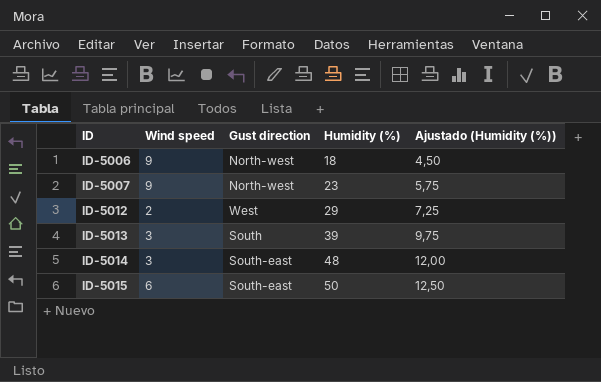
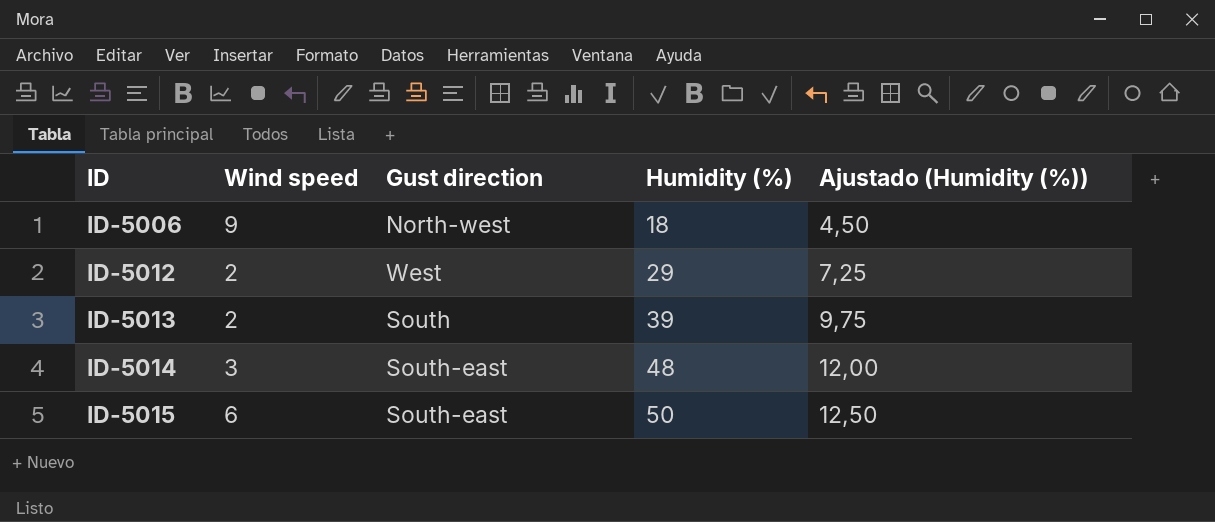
row ID-5007: 9 | North-west | 23 | 5,75 -> none
ID-5013 | Wind speed: 3 -> 2

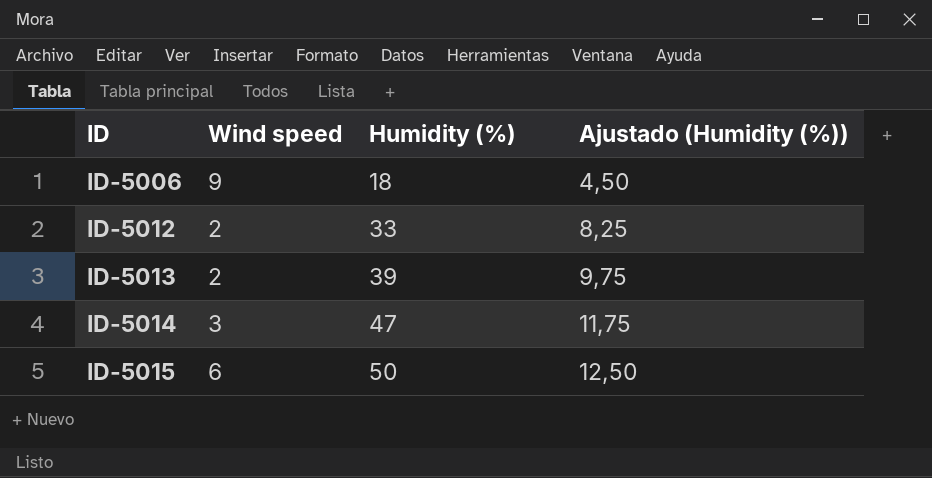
column Gust direction | position: 3 -> none
ID-5012 | Humidity (%): 29 -> 33
ID-5012 | Ajustado (Humidity (%)): 7,25 -> 8,25
ID-5014 | Humidity (%): 48 -> 47
ID-5014 | Ajustado (Humidity (%)): 12,00 -> 11,75

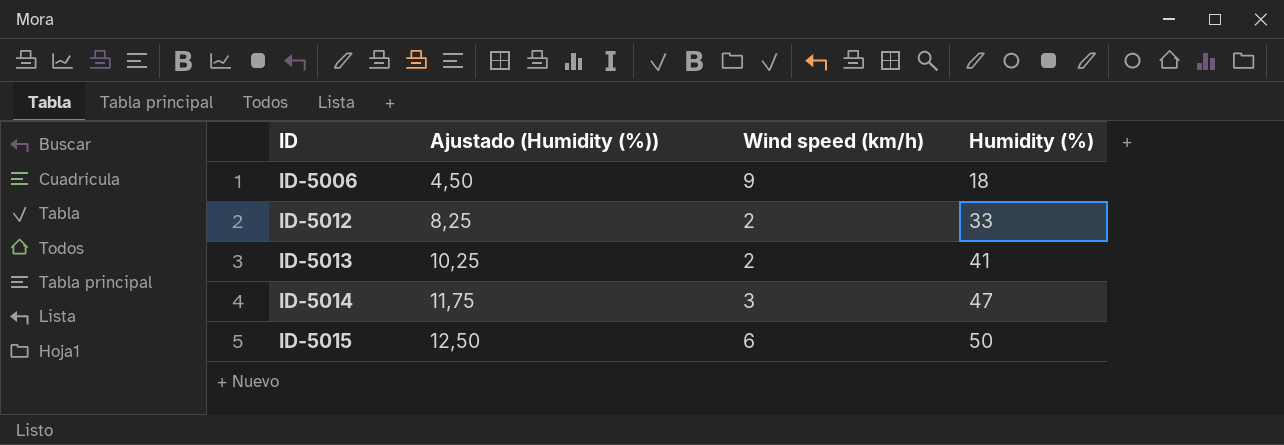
column Ajustado (Humidity (%)) | position: 4 -> 2
column name: Wind speed -> Wind speed (km/h)
ID-5013 | Ajustado (Humidity (%)): 9,75 -> 10,25
ID-5013 | Humidity (%): 39 -> 41

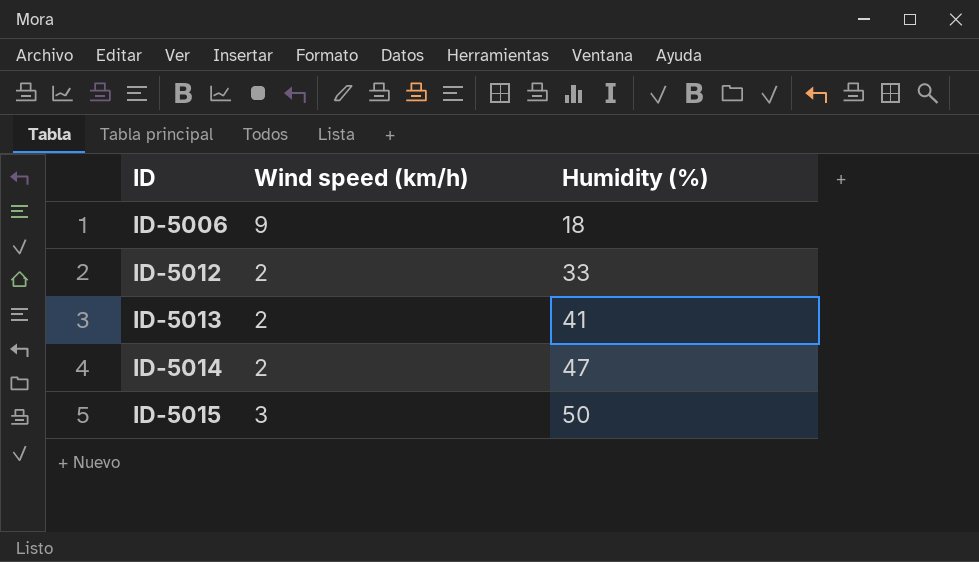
column Ajustado (Humidity (%)) | formula: [Humidity (%)] * 0,25 -> none
ID-5014 | Wind speed (km/h): 3 -> 2
ID-5015 | Wind speed (km/h): 6 -> 3

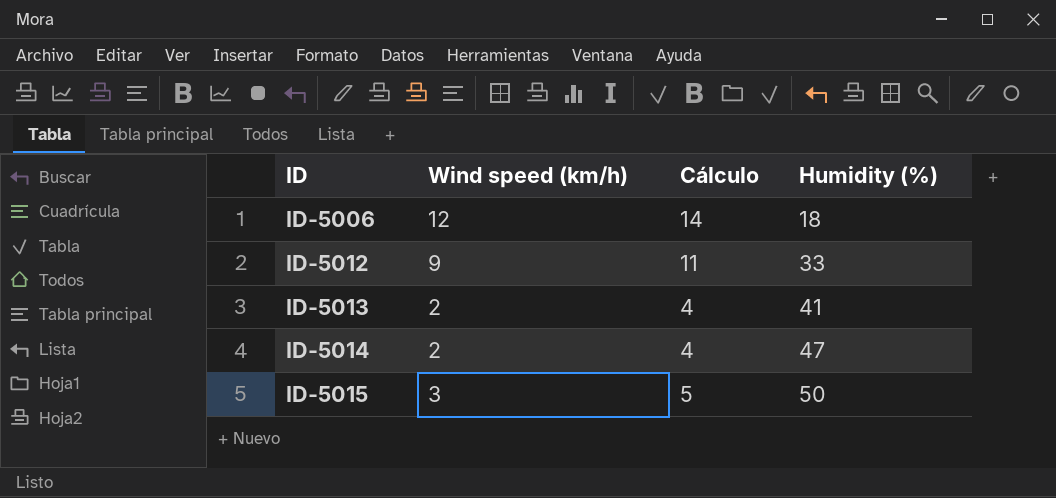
column Cálculo | formula: none -> [Wind speed (km/h)] + 2
ID-5006 | Wind speed (km/h): 9 -> 12
ID-5012 | Wind speed (km/h): 2 -> 9

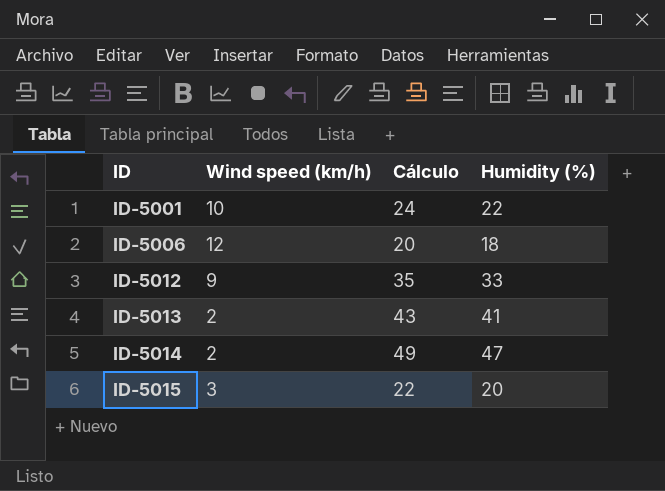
column Cálculo | formula: [Wind speed (km/h)] + 2 -> [Humidity (%)] + 2
row ID-5001: none -> 10 | 24 | 22
ID-5015 | Humidity (%): 50 -> 20

